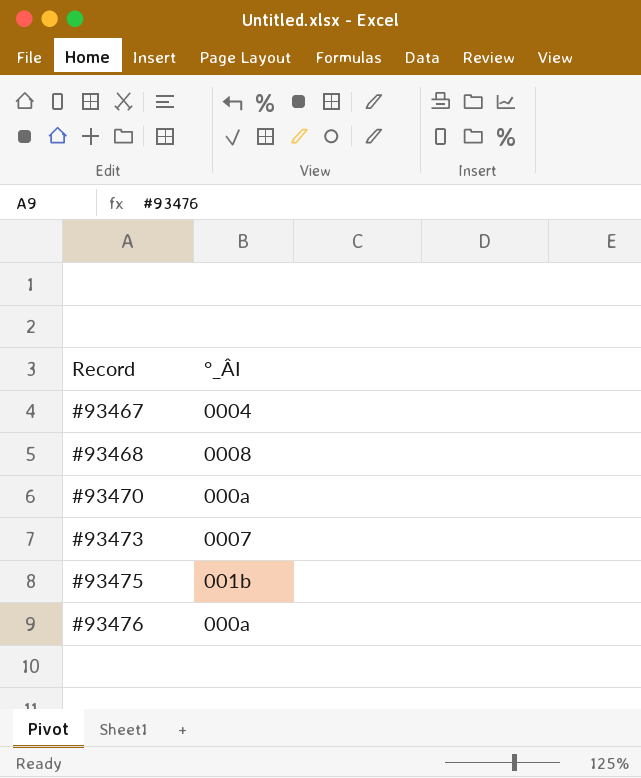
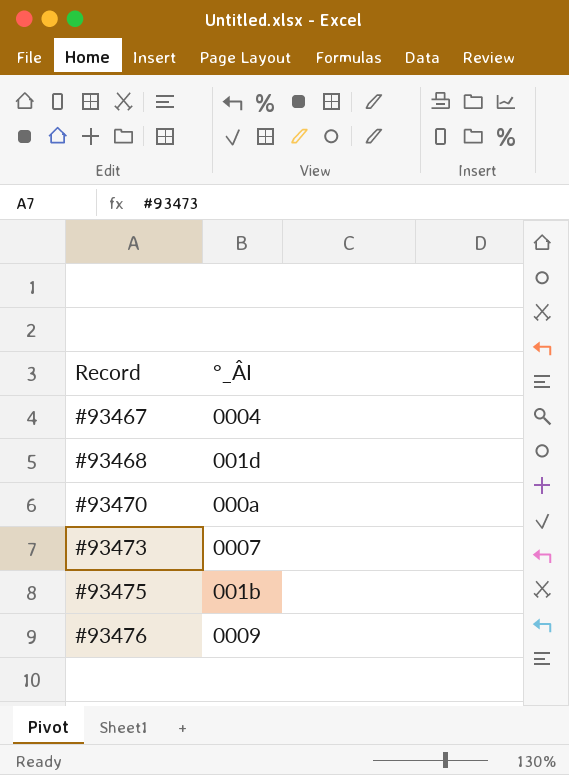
#93468 | °_ÂI: 0008 -> 001d
#93476 | °_ÂI: 000a -> 0009

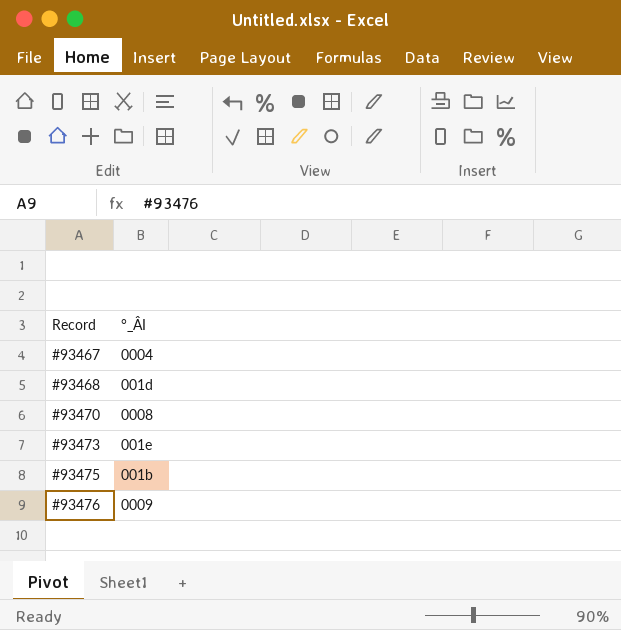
#93470 | °_ÂI: 000a -> 0008
#93473 | °_ÂI: 0007 -> 001e

